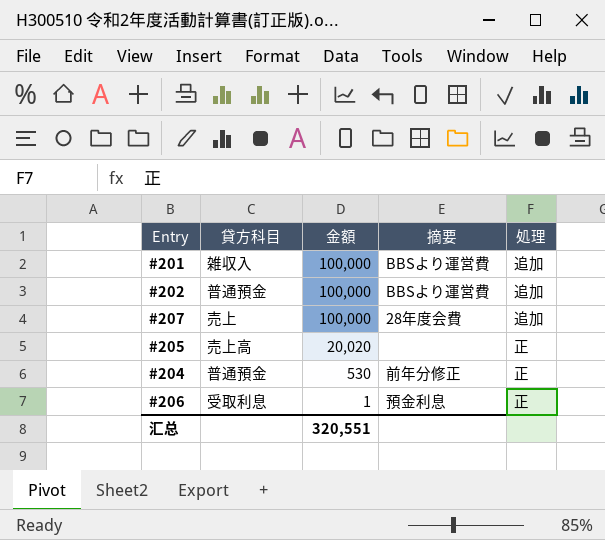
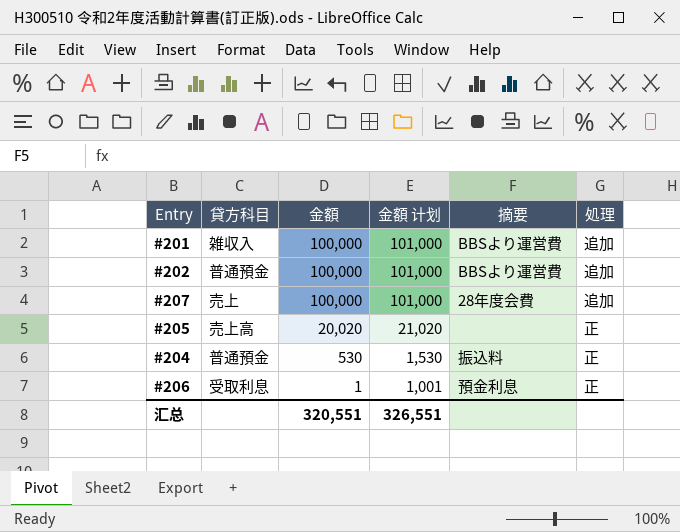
column 金額 计划 | formula: none -> [金額] + 1000
#204 | 摘要: 前年分修正 -> 振込料

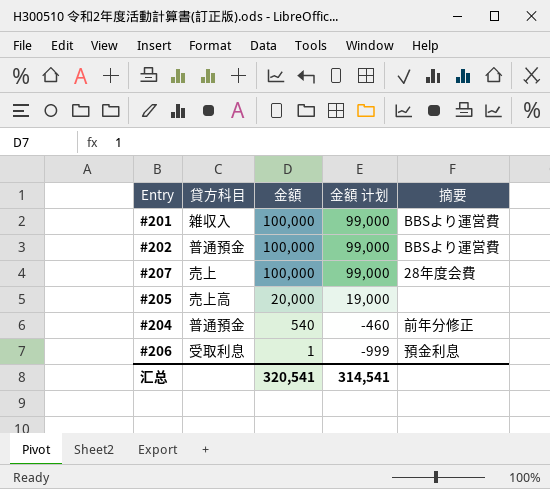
column 処理 | position: 6 -> none
column 金額 计划 | formula: [金額] + 1000 -> [金額] - 1000
#205 | 金額: 20,020 -> 20,000
#204 | 金額: 530 -> 540
#204 | 摘要: 振込料 -> 前年分修正
汇总 | 金額: 320,551 -> 320,541
汇总 | 金額 计划: 326,551 -> 314,541

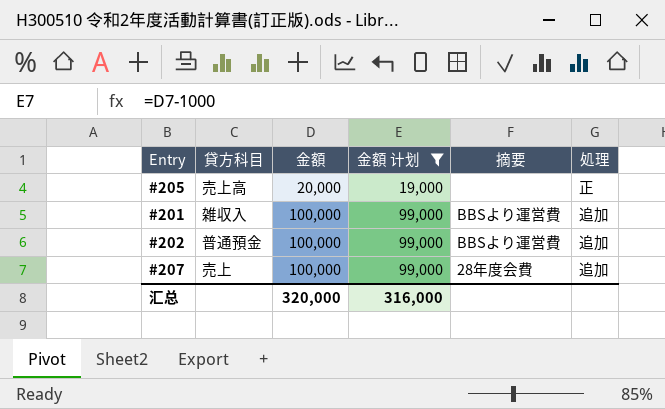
filter: none -> 金額 计划 >= 19,000
row order: 金額 descending -> 金額 ascending
column 処理 | position: none -> 6
汇总 | 金額: 320,541 -> 320,000
汇总 | 金額 计划: 314,541 -> 316,000

